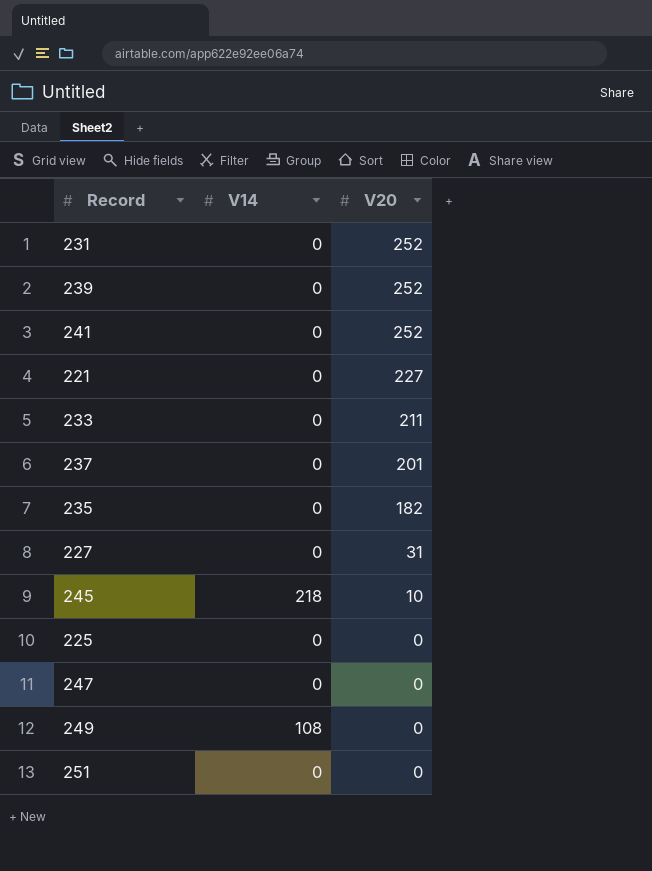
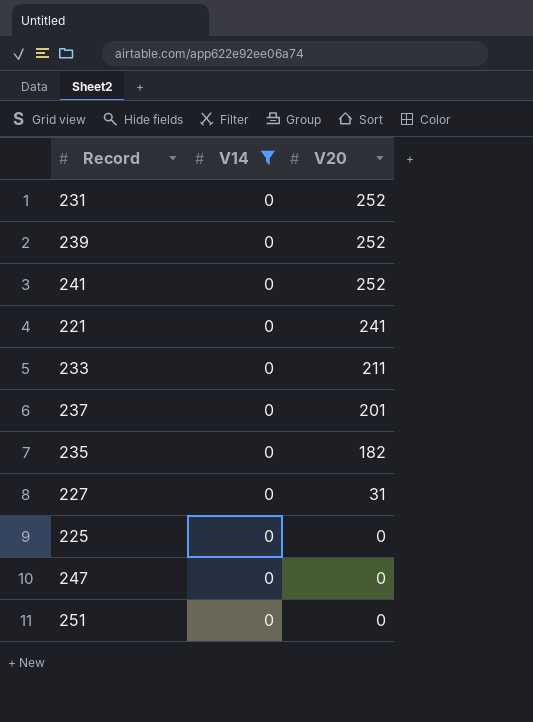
filter: none -> V14 = 0
221 | V20: 227 -> 241

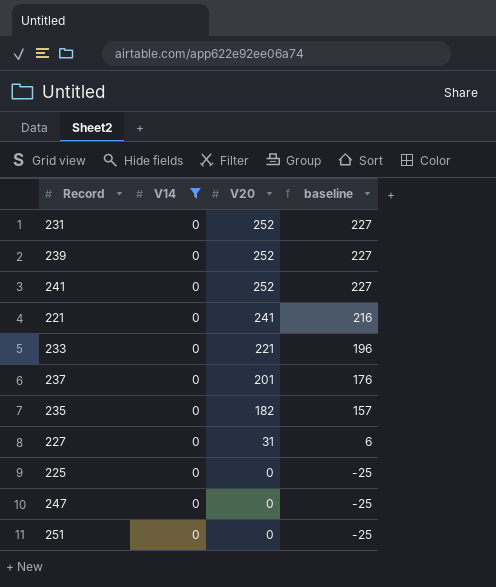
column baseline | formula: none -> [V20] - 25
233 | V20: 211 -> 221

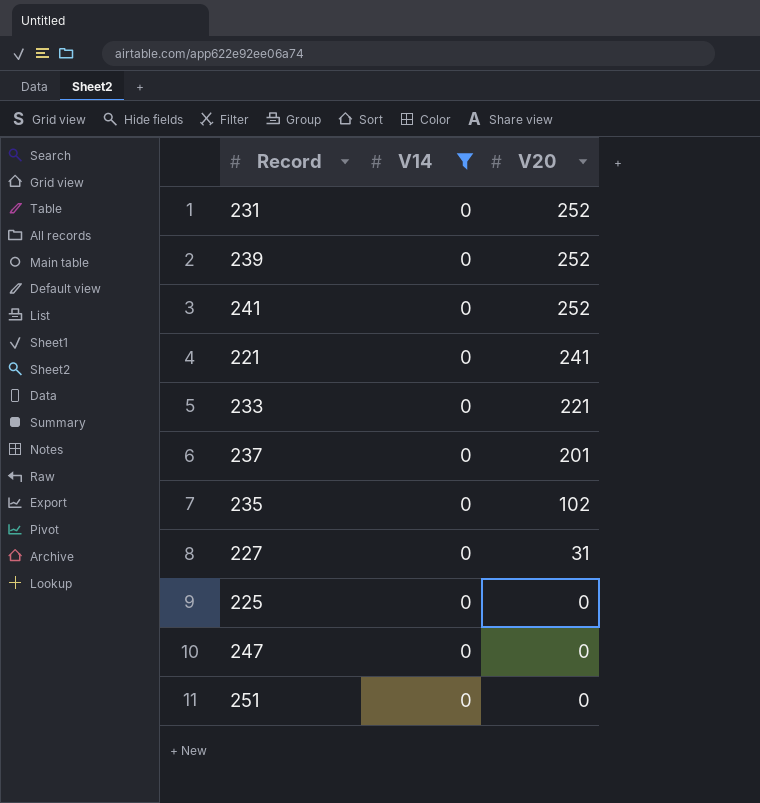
column baseline | formula: [V20] - 25 -> none
235 | V20: 182 -> 102

